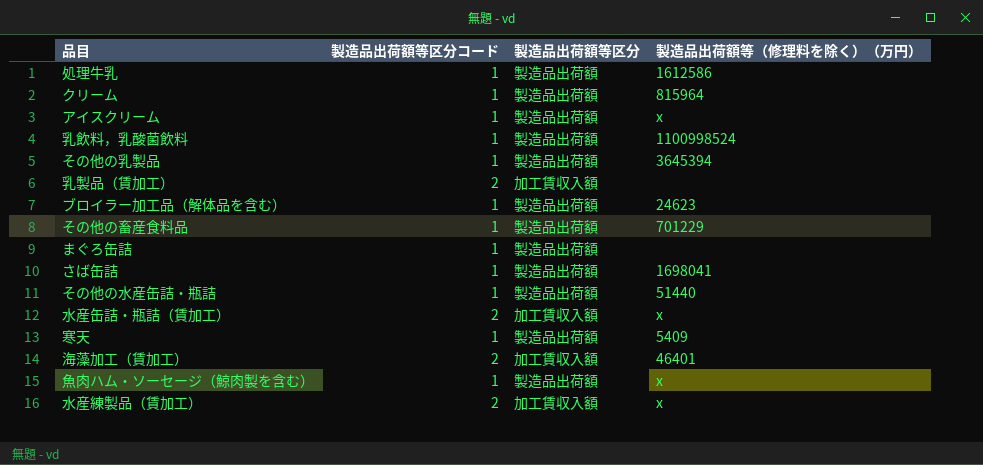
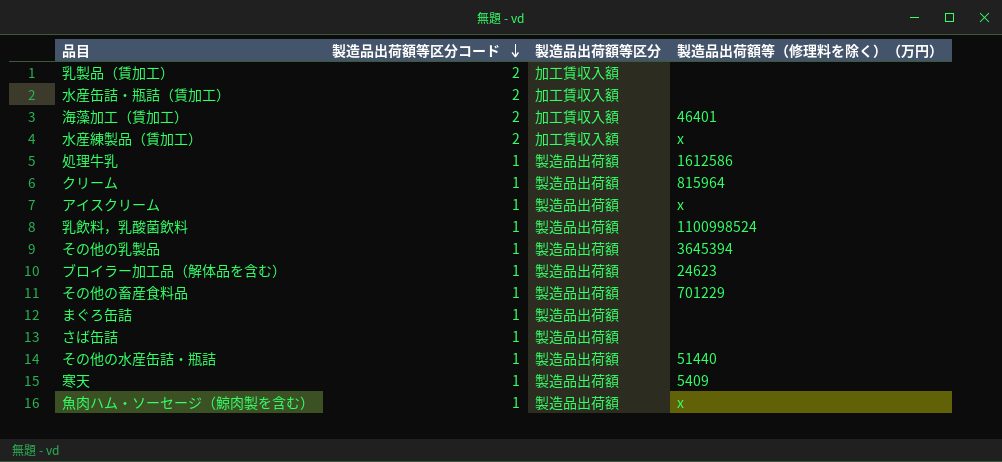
row order: none -> 製造品出荷額等区分コード descending
水産缶詰・瓶詰（賃加工） | 製造品出荷額等（修理料を除く）（万円）: x -> none
さば缶詰 | 製造品出荷額等（修理料を除く）（万円）: 1698041 -> none

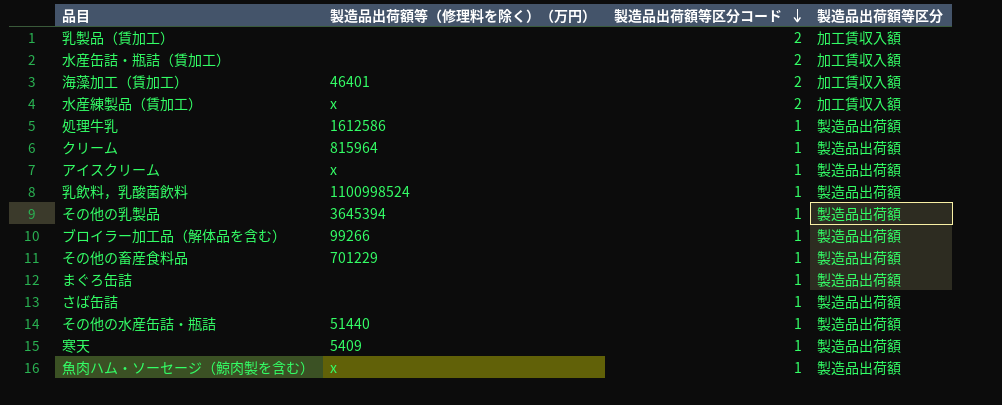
column 製造品出荷額等（修理料を除く）（万円） | position: 4 -> 2
ブロイラー加工品（解体品を含む） | 製造品出荷額等（修理料を除く）（万円）: 24623 -> 99266

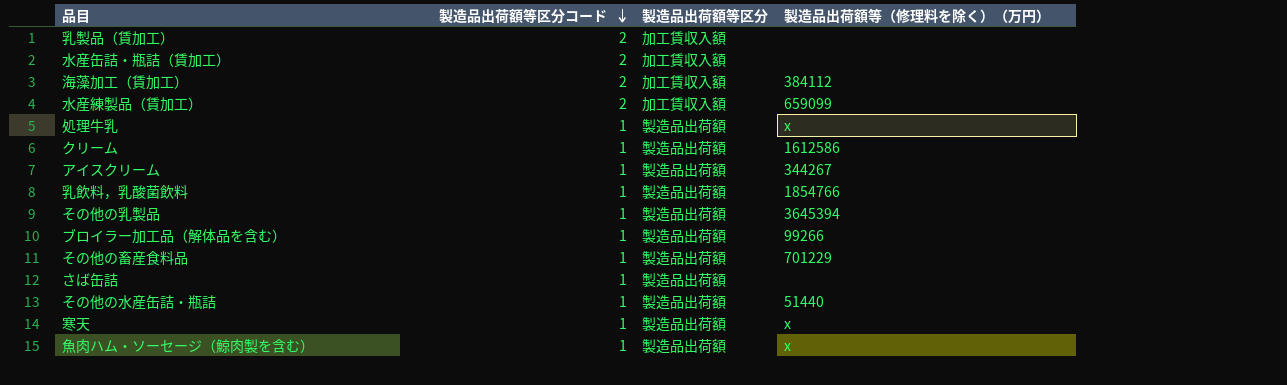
column 製造品出荷額等（修理料を除く）（万円） | position: 2 -> 4
row まぐろ缶詰: none | 1 | 製造品出荷額 -> none
海藻加工（賃加工） | 製造品出荷額等（修理料を除く）（万円）: 46401 -> 384112
水産練製品（賃加工） | 製造品出荷額等（修理料を除く）（万円）: x -> 659099
処理牛乳 | 製造品出荷額等（修理料を除く）（万円）: 1612586 -> x
クリーム | 製造品出荷額等（修理料を除く）（万円）: 815964 -> 1612586
アイスクリーム | 製造品出荷額等（修理料を除く）（万円）: x -> 344267
乳飲料，乳酸菌飲料 | 製造品出荷額等（修理料を除く）（万円）: 1100998524 -> 1854766
寒天 | 製造品出荷額等（修理料を除く）（万円）: 5409 -> x

